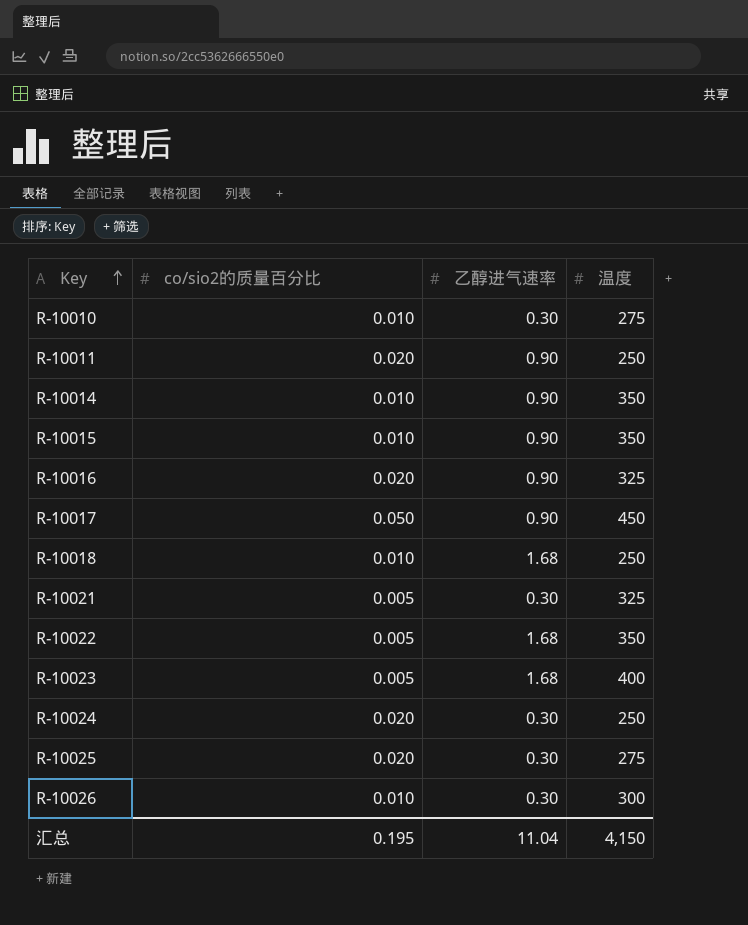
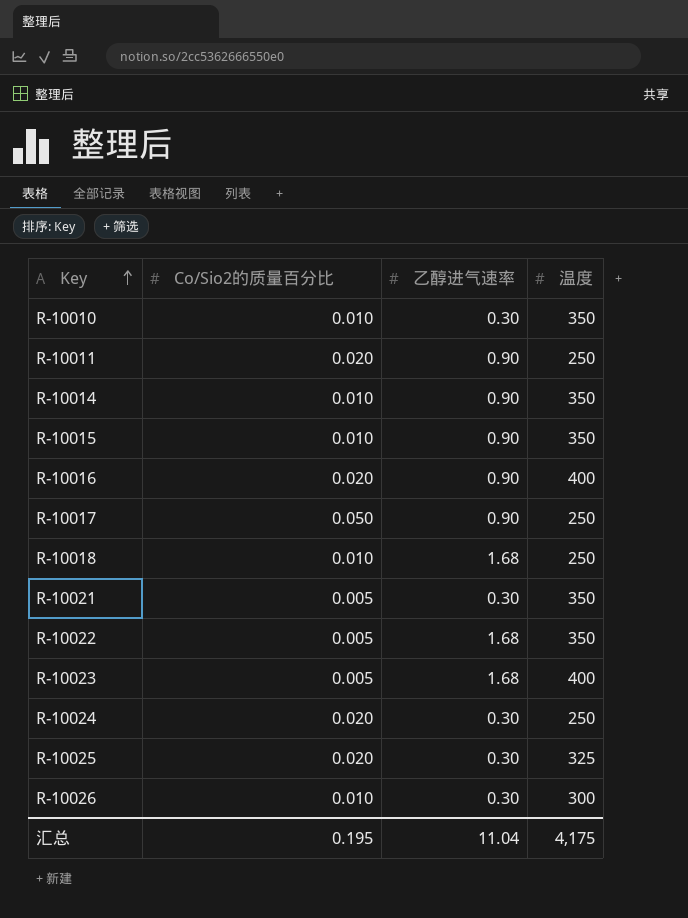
column name: co/sio2的质量百分比 -> Co/Sio2的质量百分比
R-10010 | 温度: 275 -> 350
R-10016 | 温度: 325 -> 400
R-10017 | 温度: 450 -> 250
R-10021 | 温度: 325 -> 350
R-10025 | 温度: 275 -> 325
汇总 | 温度: 4,150 -> 4,175

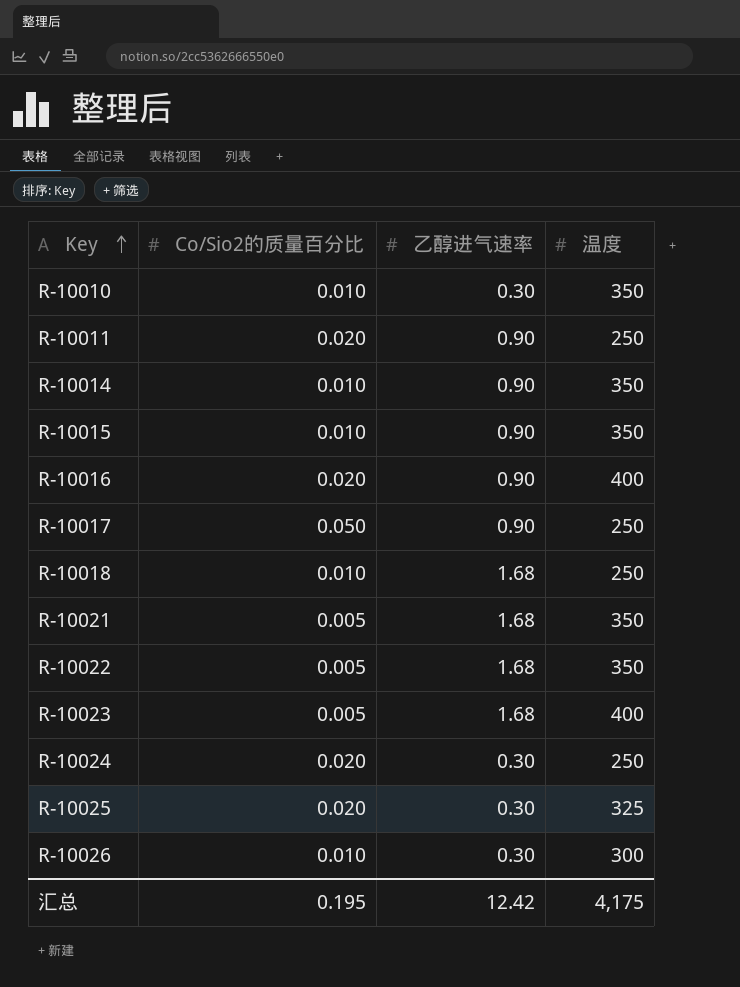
R-10021 | 乙醇进气速率: 0.30 -> 1.68
汇总 | 乙醇进气速率: 11.04 -> 12.42

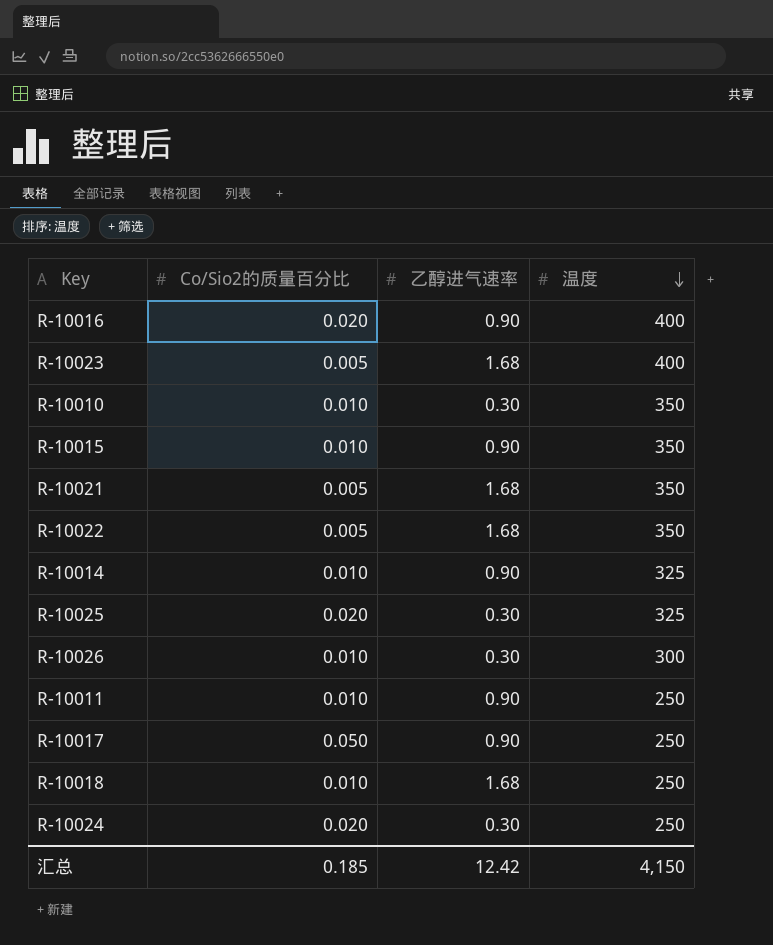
row order: Key ascending -> 温度 descending
R-10014 | 温度: 350 -> 325
R-10011 | Co/Sio2的质量百分比: 0.020 -> 0.010
汇总 | Co/Sio2的质量百分比: 0.195 -> 0.185
汇总 | 温度: 4,175 -> 4,150

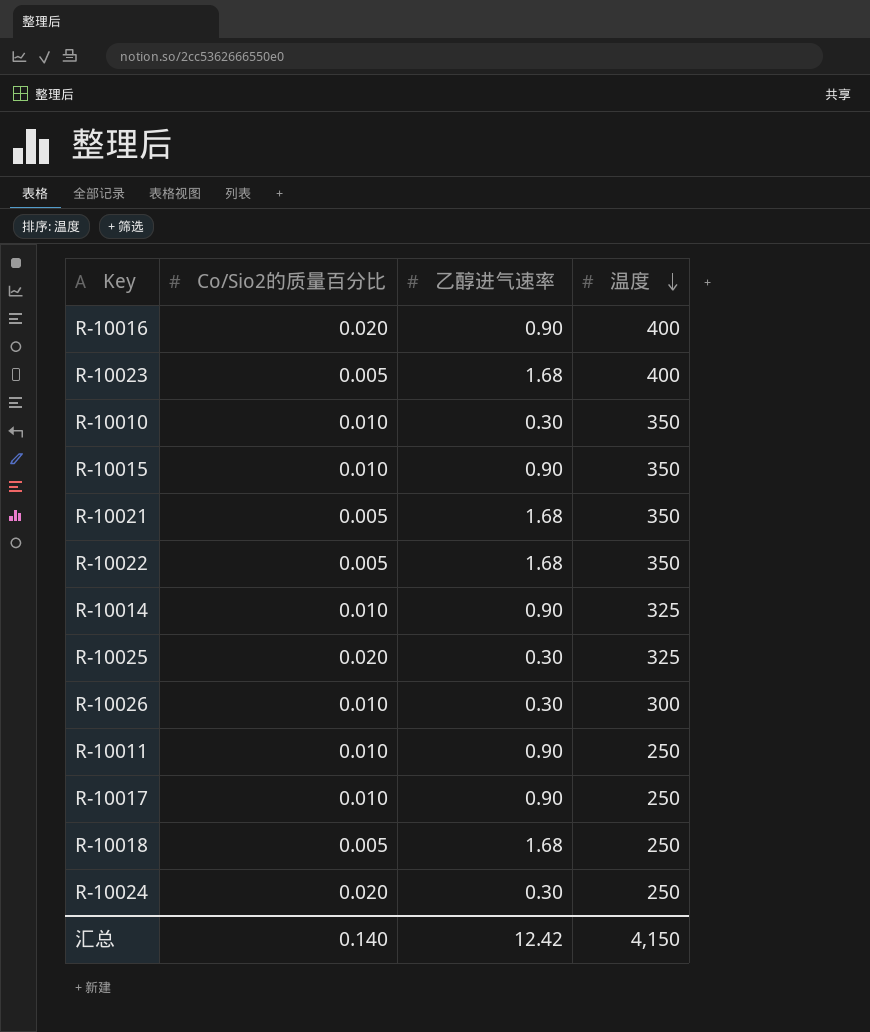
R-10017 | Co/Sio2的质量百分比: 0.050 -> 0.010
R-10018 | Co/Sio2的质量百分比: 0.010 -> 0.005
汇总 | Co/Sio2的质量百分比: 0.185 -> 0.140

